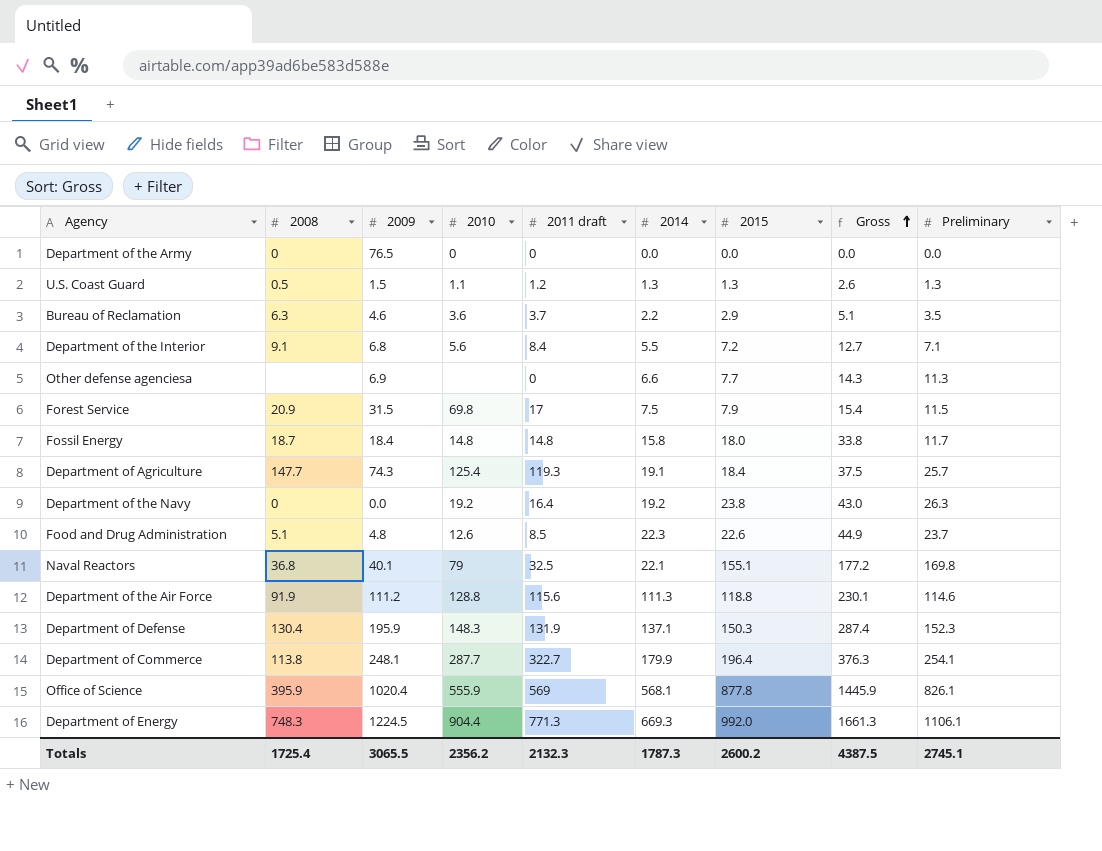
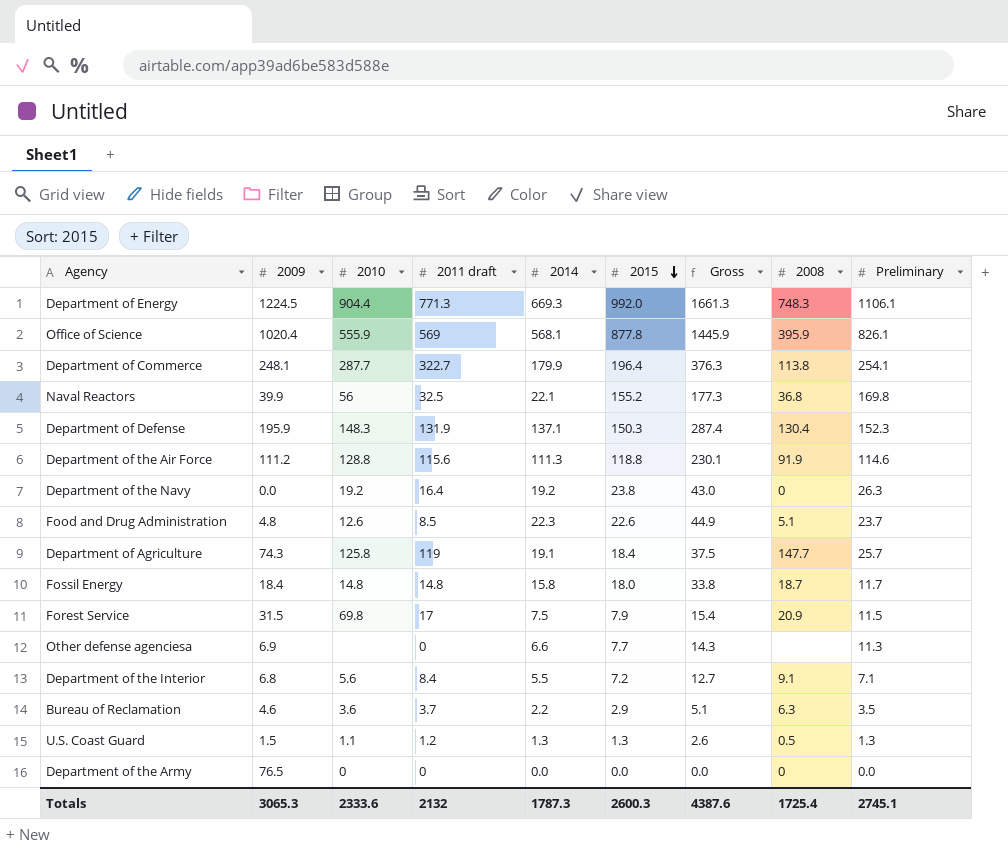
row order: Gross ascending -> 2015 descending
column 2008 | position: 2 -> 8
Naval Reactors | 2009: 40.1 -> 39.9
Naval Reactors | 2010: 79 -> 56
Naval Reactors | 2015: 155.1 -> 155.2
Naval Reactors | Gross: 177.2 -> 177.3
Department of Agriculture | 2010: 125.4 -> 125.8
Department of Agriculture | 2011 draft: 119.3 -> 119
Totals | 2009: 3065.5 -> 3065.3
Totals | 2010: 2356.2 -> 2333.6
Totals | 2011 draft: 2132.3 -> 2132
Totals | 2015: 2600.2 -> 2600.3
Totals | Gross: 4387.5 -> 4387.6

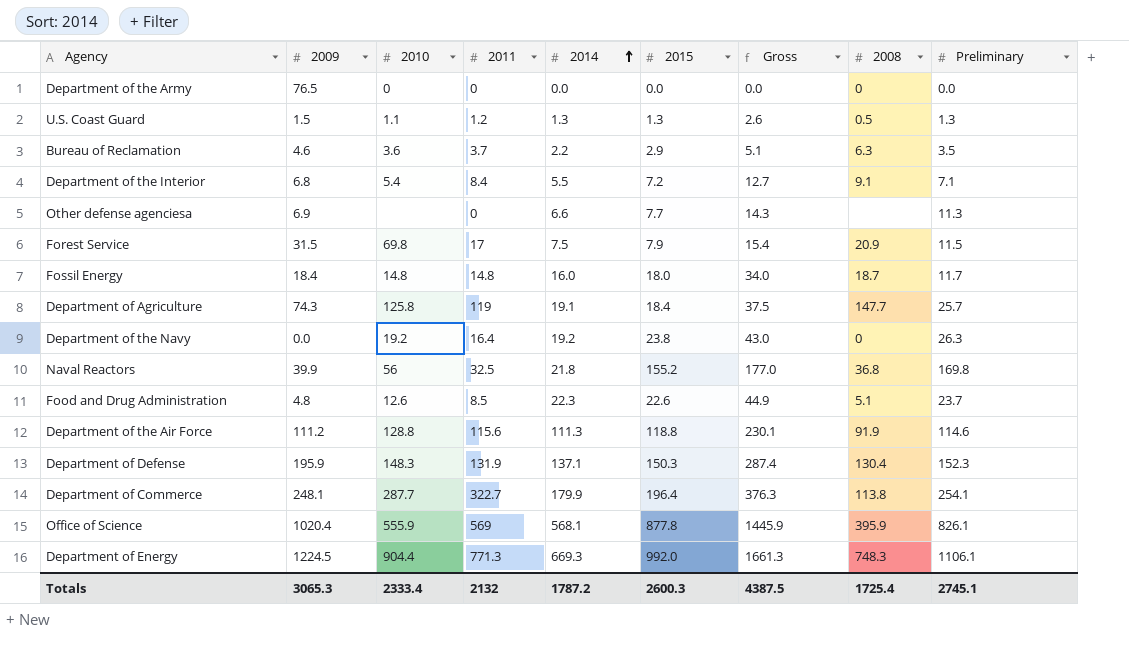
row order: 2015 descending -> 2014 ascending
column name: 2011 draft -> 2011
Department of the Interior | 2010: 5.6 -> 5.4
Fossil Energy | 2014: 15.8 -> 16.0
Fossil Energy | Gross: 33.8 -> 34.0
Naval Reactors | 2014: 22.1 -> 21.8
Naval Reactors | Gross: 177.3 -> 177.0
Totals | 2010: 2333.6 -> 2333.4
Totals | 2014: 1787.3 -> 1787.2
Totals | Gross: 4387.6 -> 4387.5

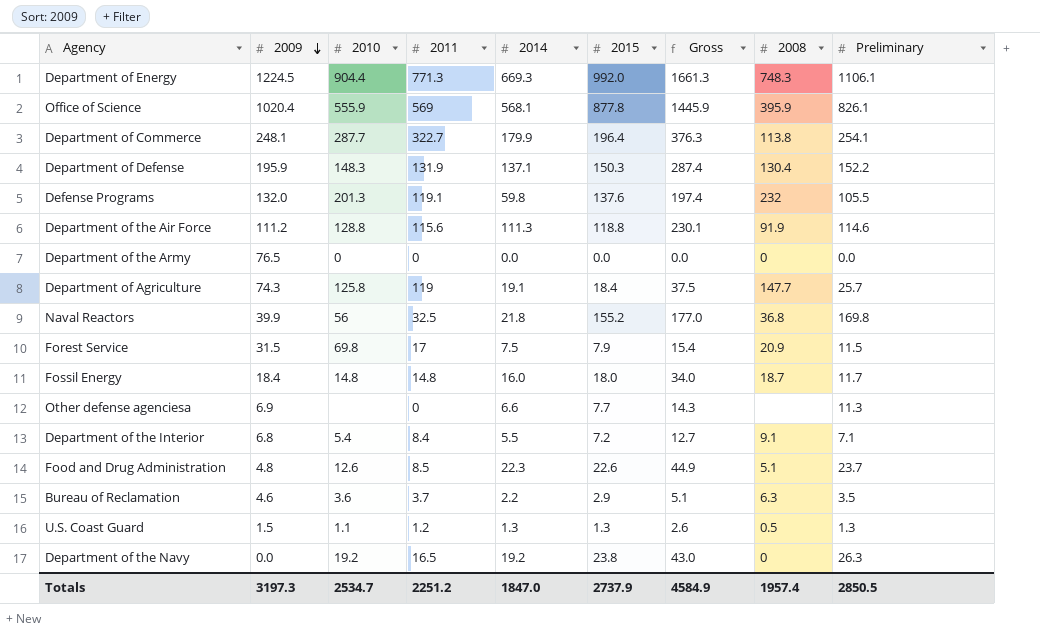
row order: 2014 ascending -> 2009 descending
Department of Defense | Preliminary: 152.3 -> 152.2
row Defense Programs: none -> 132.0 | 201.3 | 119.1 | 59.8 | 137.6 | 197.4 | 232 | 105.5
Department of the Navy | 2011: 16.4 -> 16.5
Totals | 2009: 3065.3 -> 3197.3
Totals | 2010: 2333.4 -> 2534.7
Totals | 2011: 2132 -> 2251.2
Totals | 2014: 1787.2 -> 1847.0
Totals | 2015: 2600.3 -> 2737.9
Totals | Gross: 4387.5 -> 4584.9
Totals | 2008: 1725.4 -> 1957.4
Totals | Preliminary: 2745.1 -> 2850.5

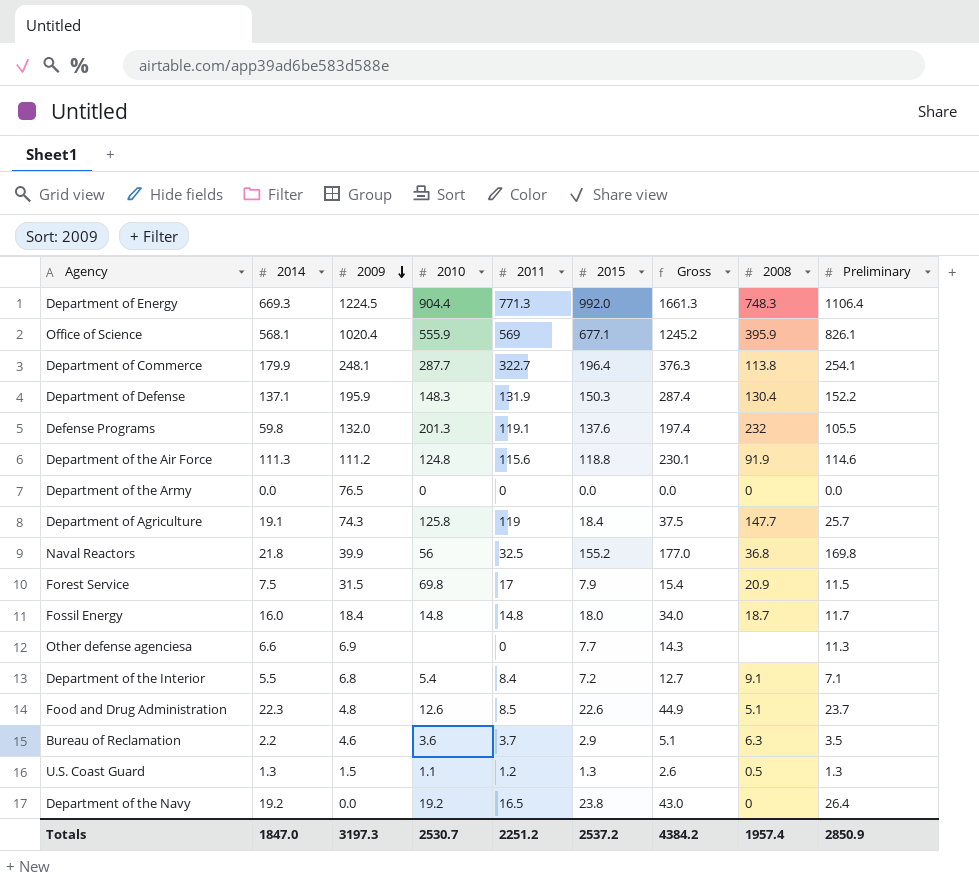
column 2014 | position: 5 -> 2
Department of Energy | Preliminary: 1106.1 -> 1106.4
Office of Science | 2015: 877.8 -> 677.1
Office of Science | Gross: 1445.9 -> 1245.2
Department of the Air Force | 2010: 128.8 -> 124.8
Department of the Navy | Preliminary: 26.3 -> 26.4
Totals | 2010: 2534.7 -> 2530.7
Totals | 2015: 2737.9 -> 2537.2
Totals | Gross: 4584.9 -> 4384.2
Totals | Preliminary: 2850.5 -> 2850.9

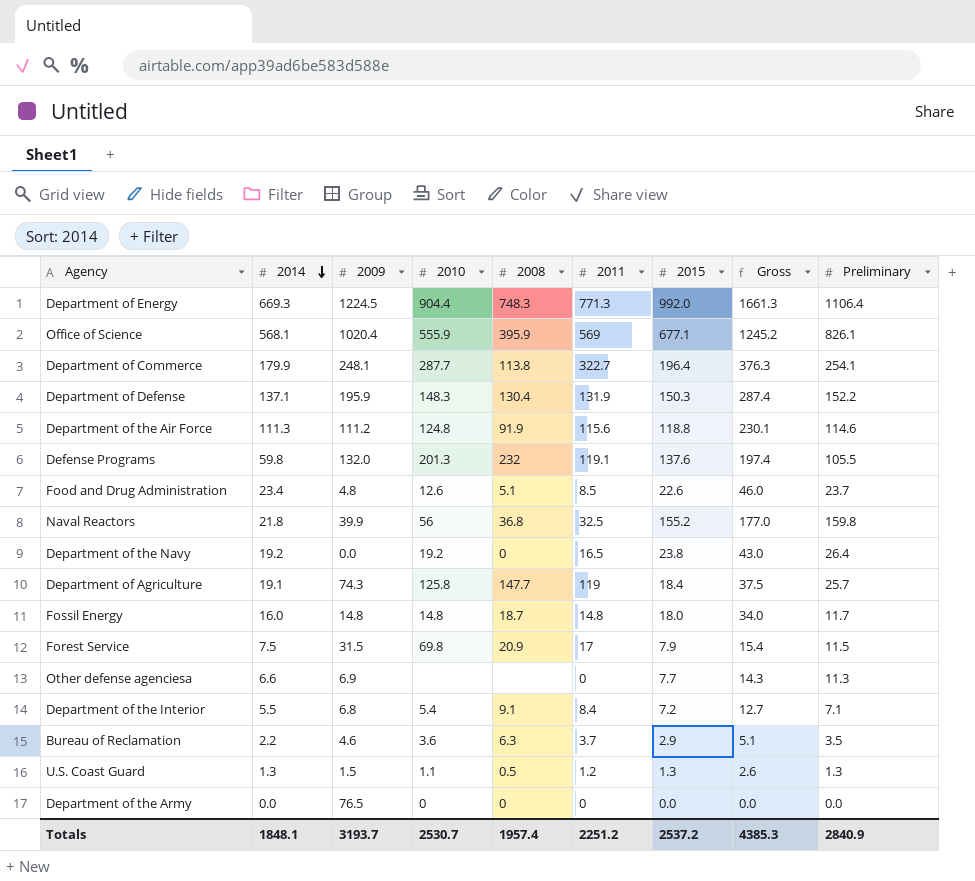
row order: 2009 descending -> 2014 descending
column 2008 | position: 8 -> 5
Food and Drug Administration | 2014: 22.3 -> 23.4
Food and Drug Administration | Gross: 44.9 -> 46.0
Naval Reactors | Preliminary: 169.8 -> 159.8
Fossil Energy | 2009: 18.4 -> 14.8
Totals | 2014: 1847.0 -> 1848.1
Totals | 2009: 3197.3 -> 3193.7
Totals | Gross: 4384.2 -> 4385.3
Totals | Preliminary: 2850.9 -> 2840.9

